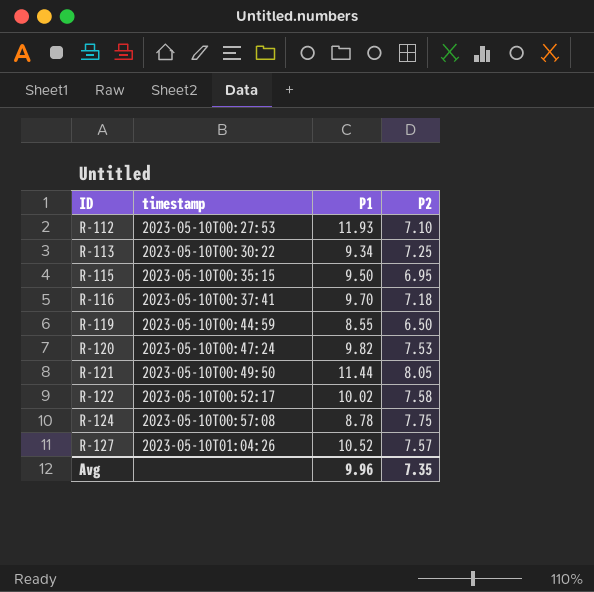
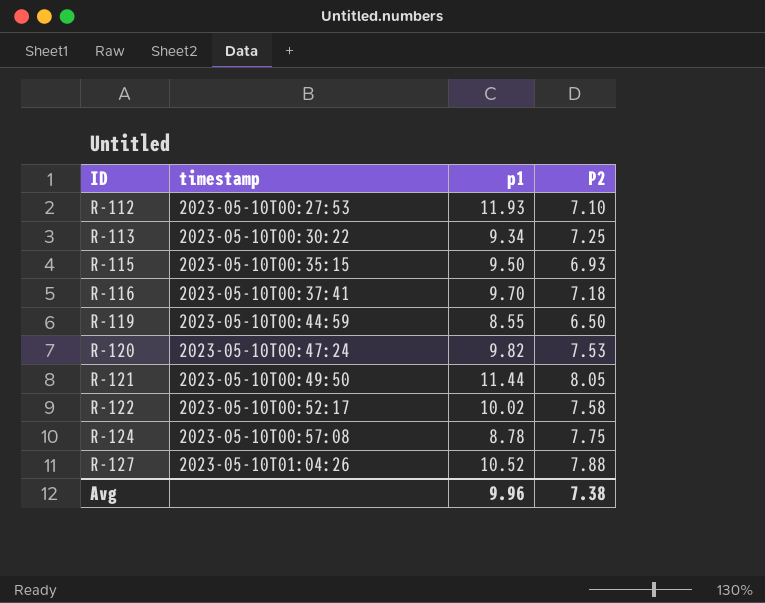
column name: P1 -> p1
R-115 | P2: 6.95 -> 6.93
R-127 | P2: 7.57 -> 7.88
Avg | P2: 7.35 -> 7.38

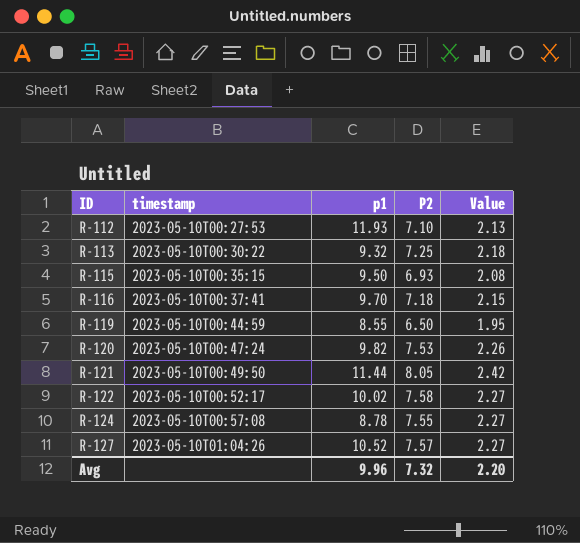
column Value | formula: none -> [P2] * 0.3
R-113 | p1: 9.34 -> 9.32
R-124 | P2: 7.75 -> 7.55
R-127 | P2: 7.88 -> 7.57
Avg | P2: 7.38 -> 7.32

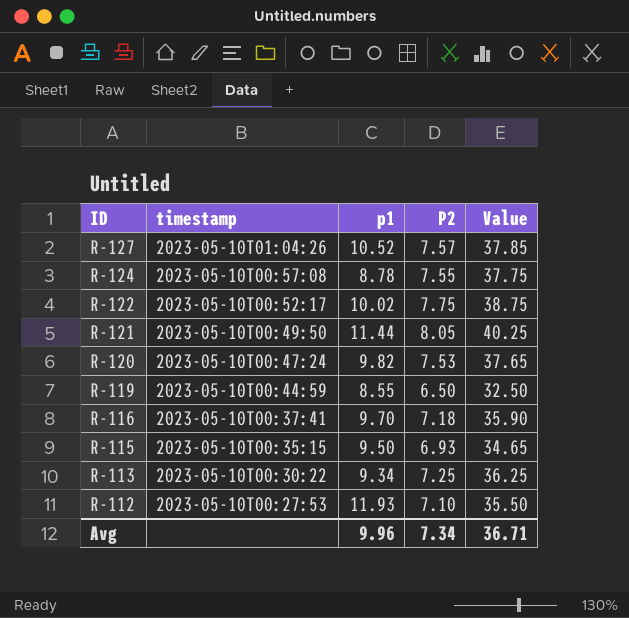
row order: ID ascending -> ID descending
column Value | formula: [P2] * 0.3 -> [P2] * 5
R-122 | P2: 7.58 -> 7.75
R-113 | p1: 9.32 -> 9.34
Avg | P2: 7.32 -> 7.34
Avg | Value: 2.20 -> 36.71

